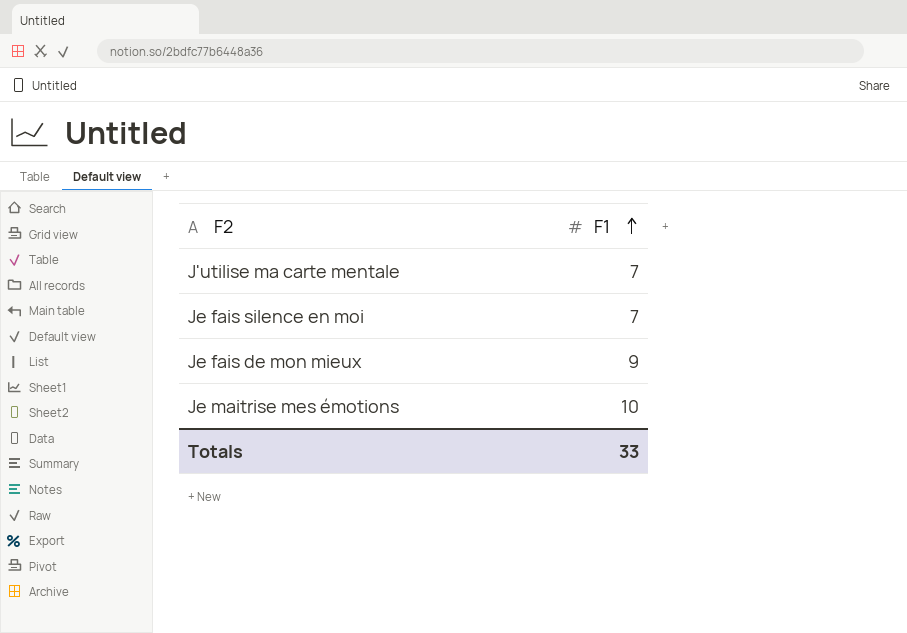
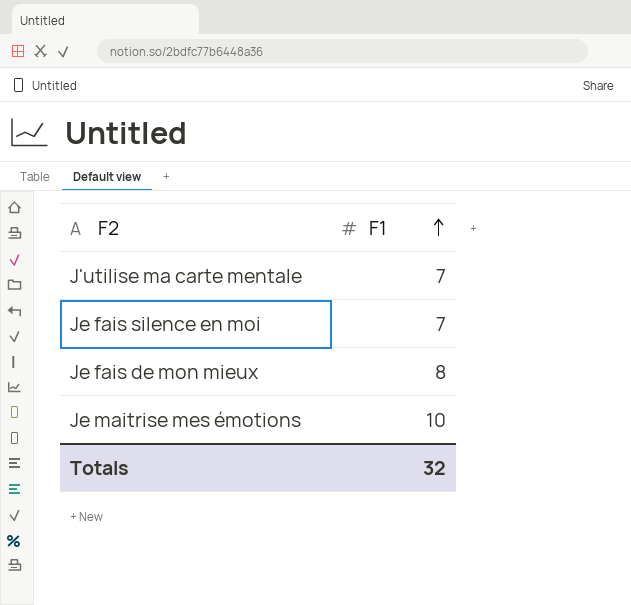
Je fais de mon mieux | F1: 9 -> 8
Totals | F1: 33 -> 32

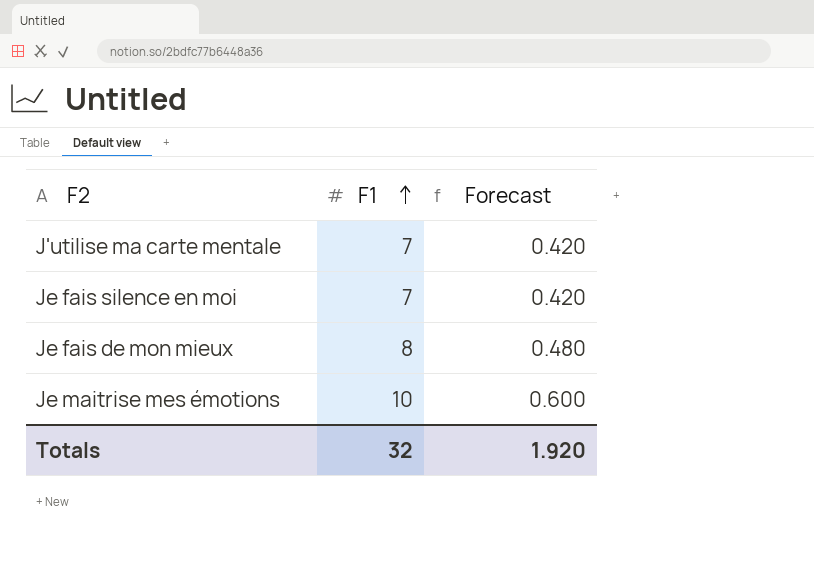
column Forecast | formula: none -> [F1] * 0.06

